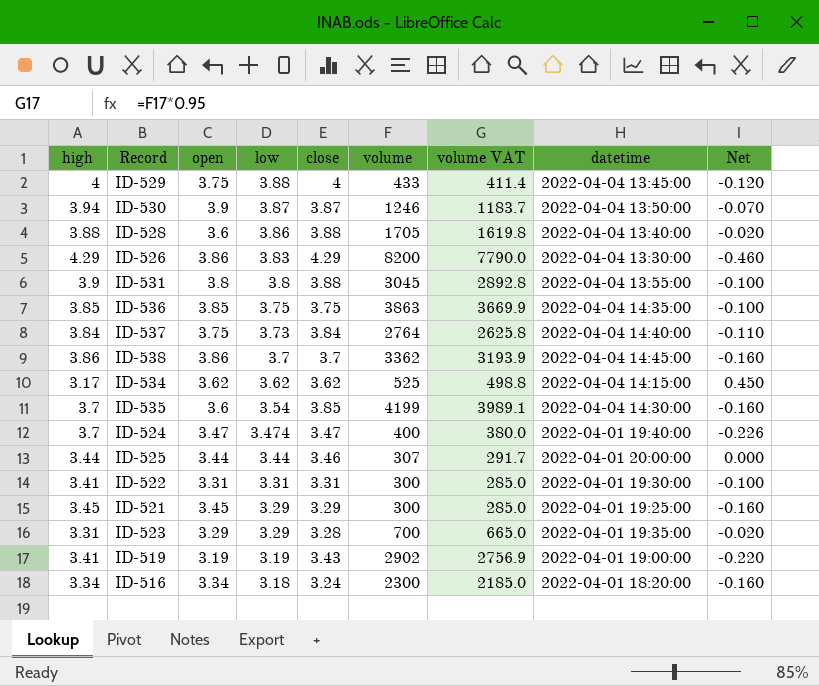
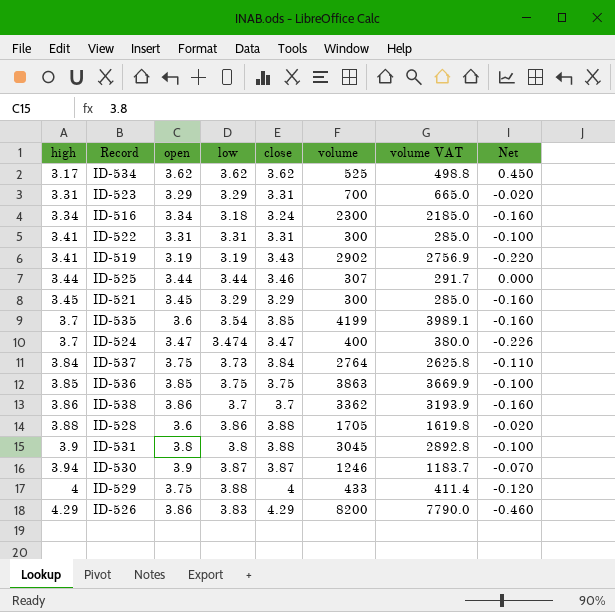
row order: low descending -> high ascending
column datetime | position: 8 -> none
ID-523 | close: 3.28 -> 3.31

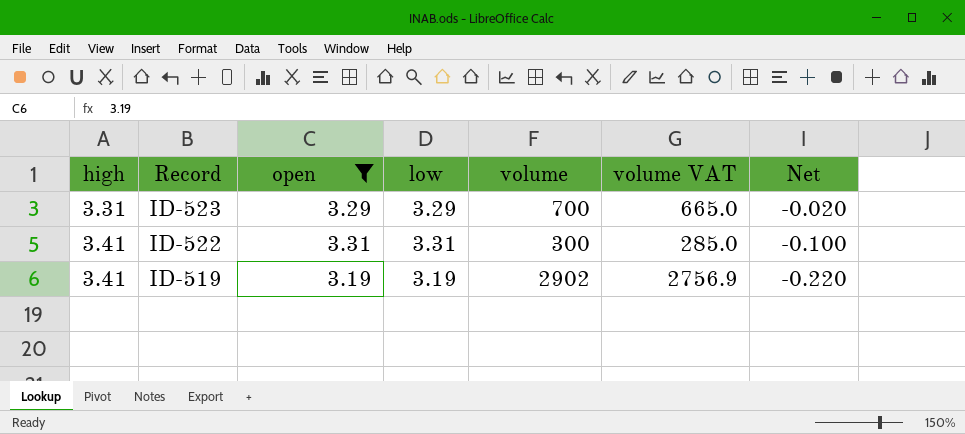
filter: none -> open <= 3.31
column close | position: 5 -> none

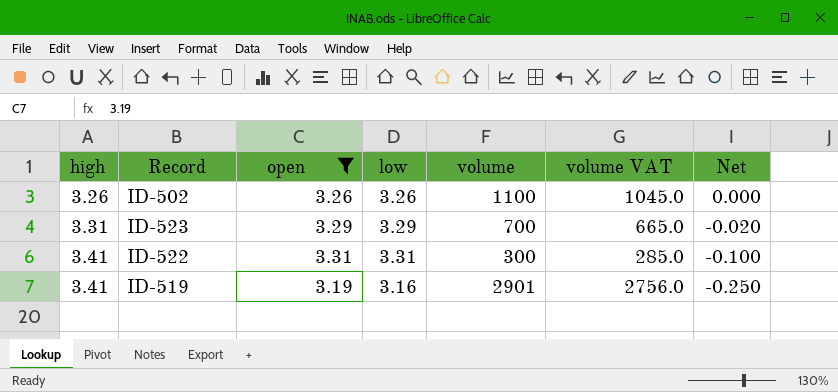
row ID-502: none -> 3.26 | 3.26 | 3.26 | 1100 | 1045.0 | 0.000
ID-519 | low: 3.19 -> 3.16
ID-519 | volume: 2902 -> 2901
ID-519 | volume VAT: 2756.9 -> 2756.0
ID-519 | Net: -0.220 -> -0.250

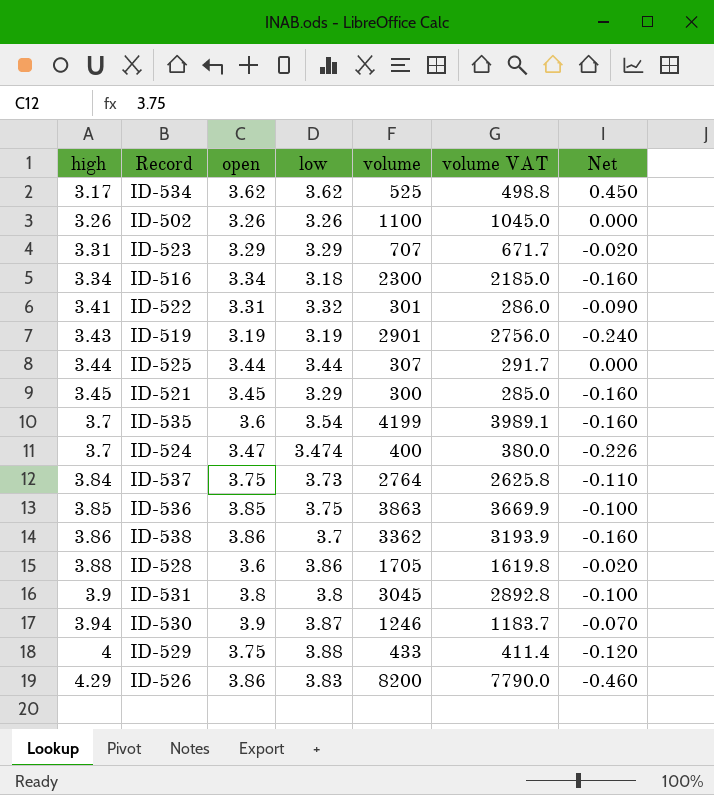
filter: open <= 3.31 -> none
ID-523 | volume: 700 -> 707
ID-523 | volume VAT: 665.0 -> 671.7
ID-522 | low: 3.31 -> 3.32
ID-522 | volume: 300 -> 301
ID-522 | volume VAT: 285.0 -> 286.0
ID-522 | Net: -0.100 -> -0.090
ID-519 | high: 3.41 -> 3.43
ID-519 | low: 3.16 -> 3.19
ID-519 | Net: -0.250 -> -0.240

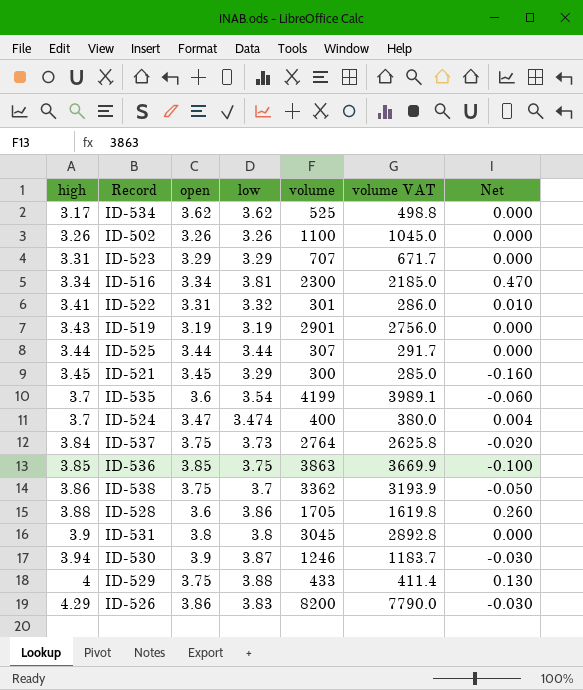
column Net | formula: [low] - [high] -> [low] - [open]
ID-516 | low: 3.18 -> 3.81
ID-538 | open: 3.86 -> 3.75

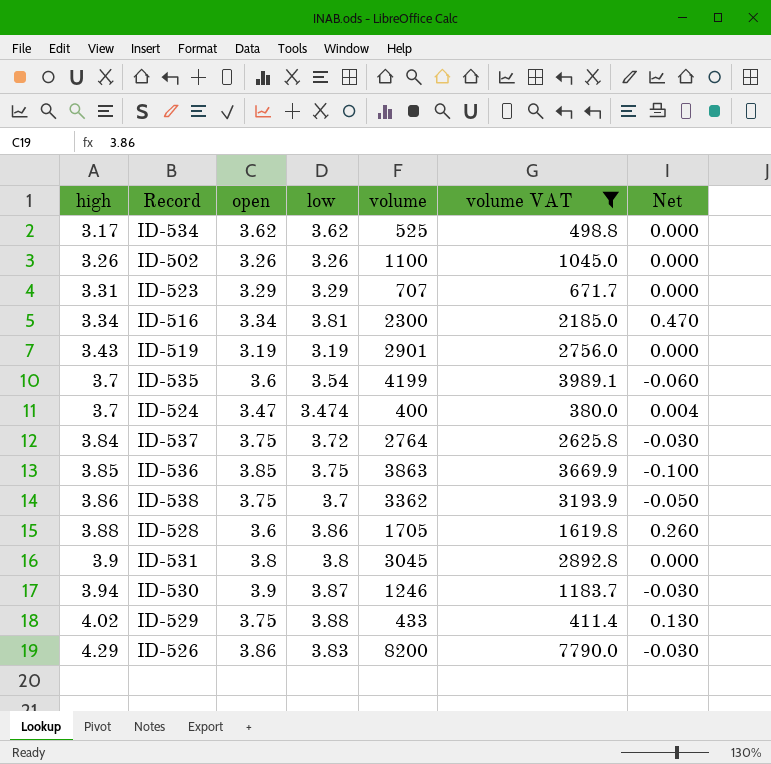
filter: none -> volume VAT >= 380.0
ID-537 | low: 3.73 -> 3.72
ID-537 | Net: -0.020 -> -0.030
ID-529 | high: 4 -> 4.02

